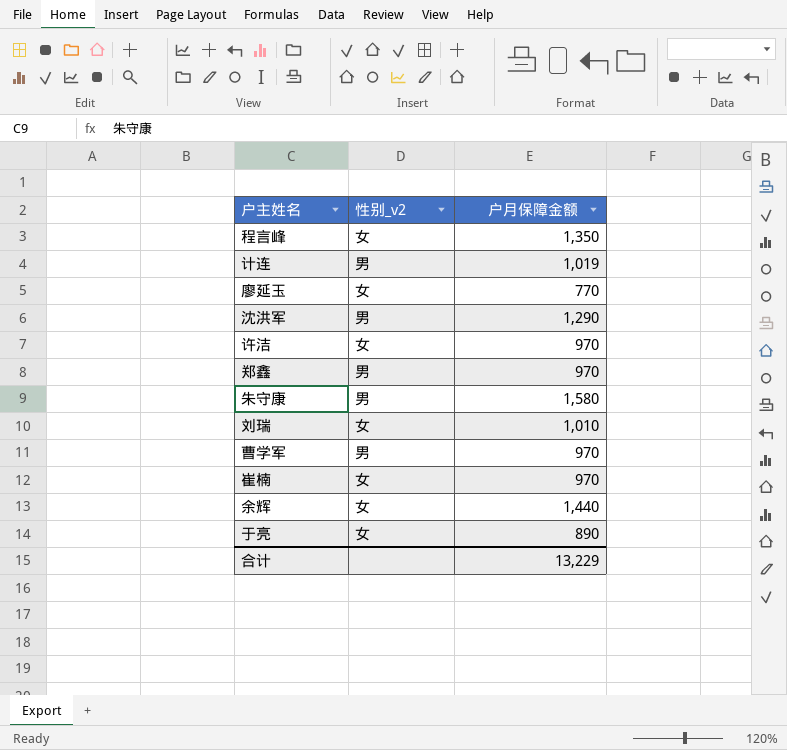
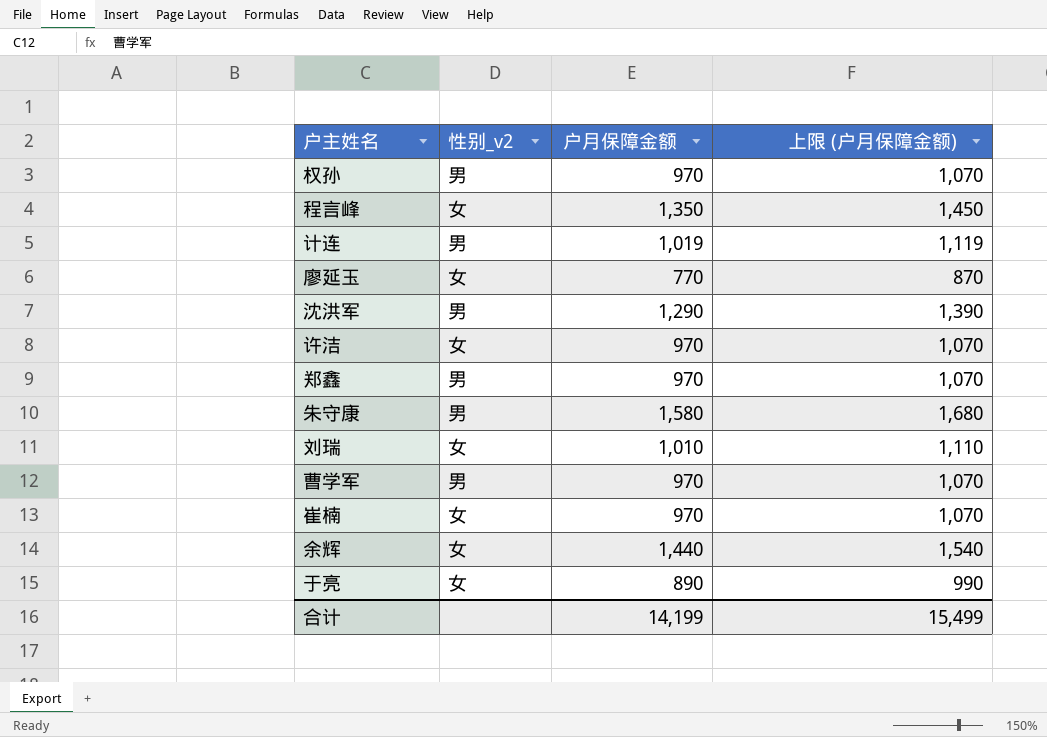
column 上限 (户月保障金额) | formula: none -> [户月保障金额] + 100
row 权孙: none -> 男 | 970 | 1,070
合计 | 户月保障金额: 13,229 -> 14,199

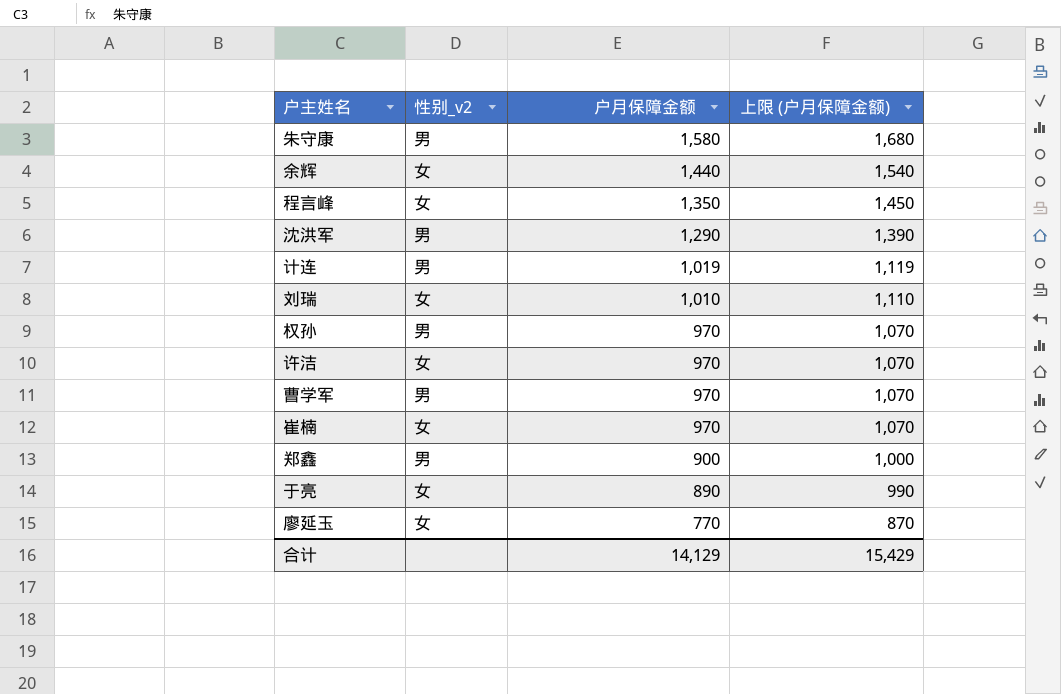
row order: none -> 户月保障金额 descending
郑鑫 | 户月保障金额: 970 -> 900
郑鑫 | 上限 (户月保障金额): 1,070 -> 1,000
合计 | 户月保障金额: 14,199 -> 14,129
合计 | 上限 (户月保障金额): 15,499 -> 15,429

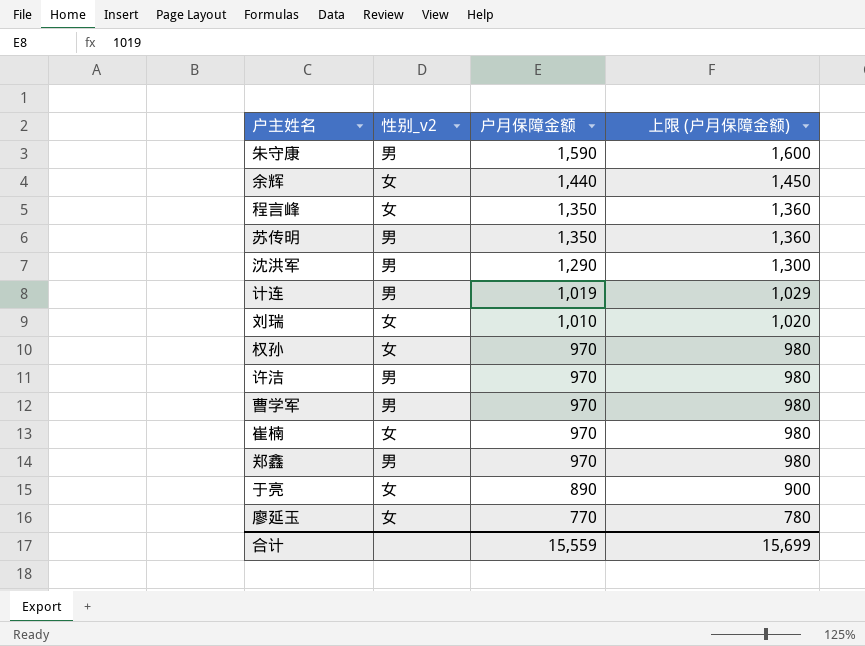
column 上限 (户月保障金额) | formula: [户月保障金额] + 100 -> [户月保障金额] + 10
朱守康 | 户月保障金额: 1,580 -> 1,590
row 苏传明: none -> 男 | 1,350 | 1,360
权孙 | 性别_v2: 男 -> 女
许洁 | 性别_v2: 女 -> 男
郑鑫 | 户月保障金额: 900 -> 970
合计 | 户月保障金额: 14,129 -> 15,559
合计 | 上限 (户月保障金额): 15,429 -> 15,699

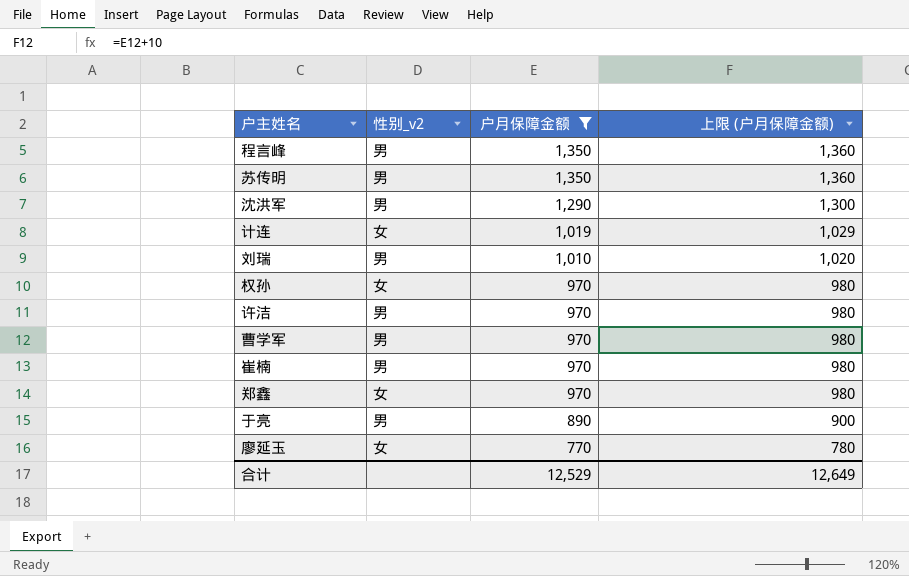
filter: none -> 户月保障金额 <= 1,350
程言峰 | 性别_v2: 女 -> 男
计连 | 性别_v2: 男 -> 女
刘瑞 | 性别_v2: 女 -> 男
崔楠 | 性别_v2: 女 -> 男
郑鑫 | 性别_v2: 男 -> 女
于亮 | 性别_v2: 女 -> 男
合计 | 户月保障金额: 15,559 -> 12,529
合计 | 上限 (户月保障金额): 15,699 -> 12,649

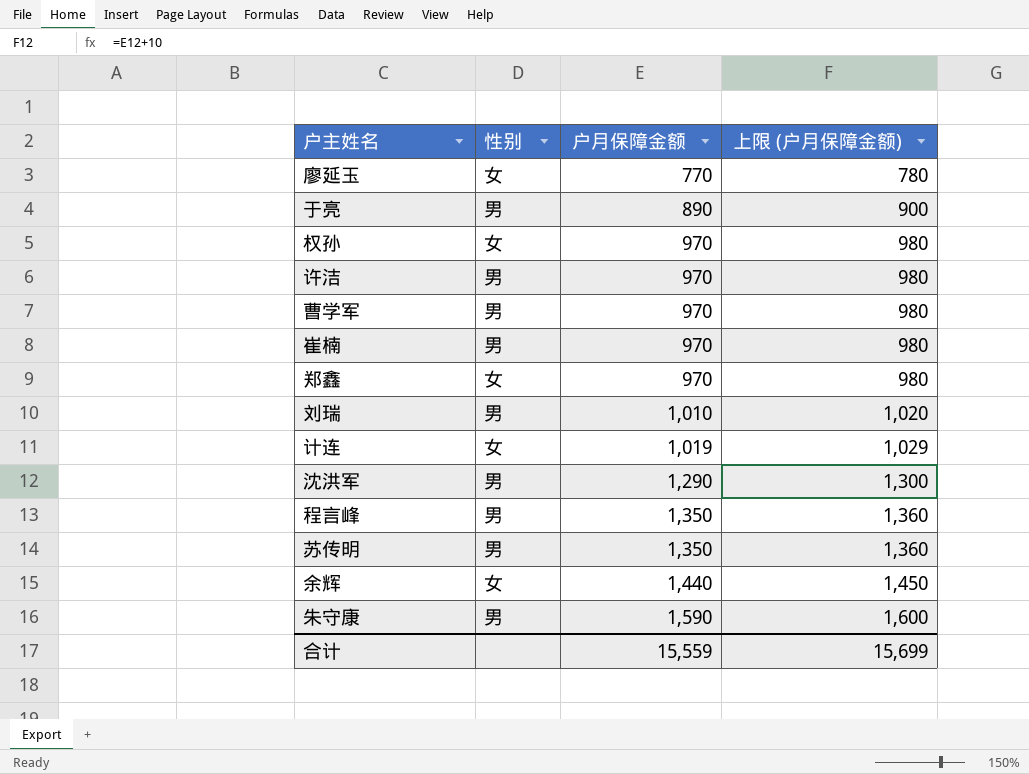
filter: 户月保障金额 <= 1,350 -> none
row order: 户月保障金额 descending -> 户月保障金额 ascending
column name: 性别_v2 -> 性别
合计 | 户月保障金额: 12,529 -> 15,559
合计 | 上限 (户月保障金额): 12,649 -> 15,699

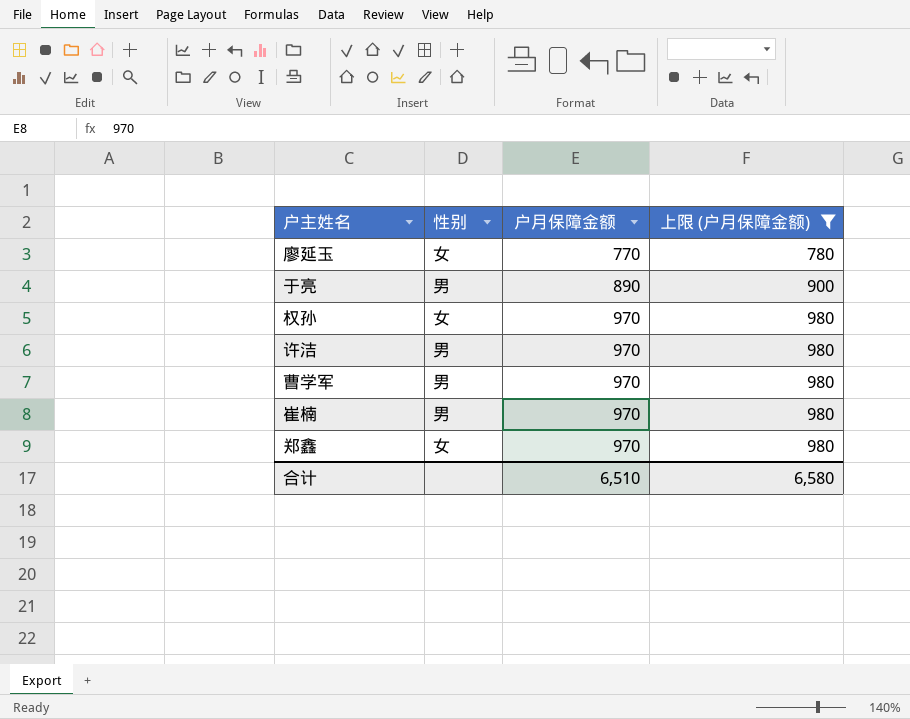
filter: none -> 上限 (户月保障金额) <= 980
合计 | 户月保障金额: 15,559 -> 6,510
合计 | 上限 (户月保障金额): 15,699 -> 6,580

